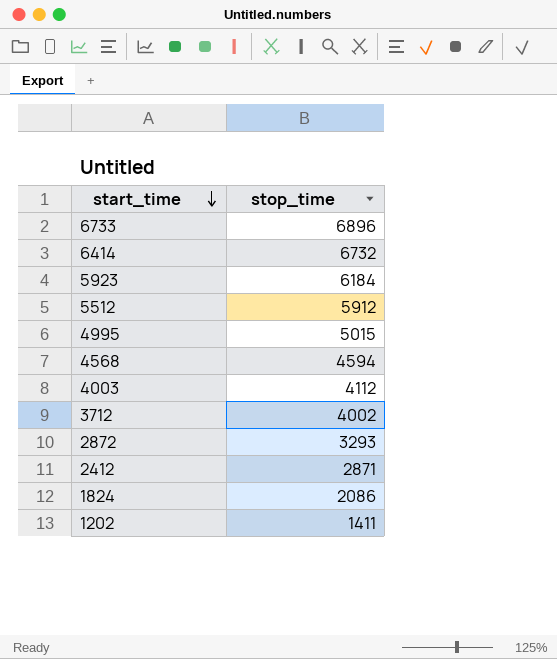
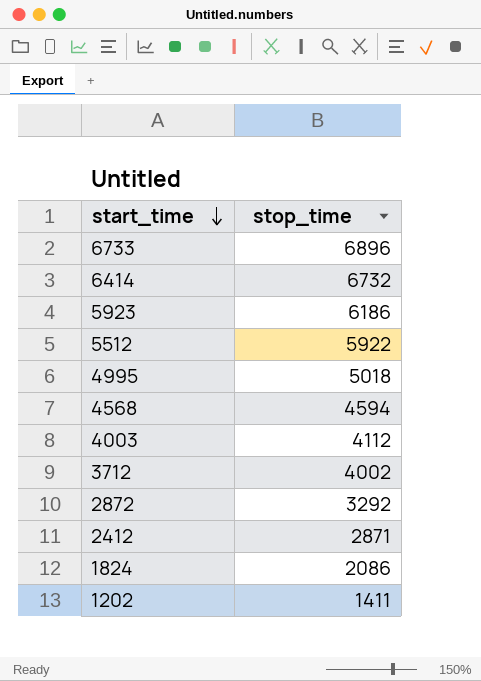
5923 | stop_time: 6184 -> 6186
5512 | stop_time: 5912 -> 5922
4995 | stop_time: 5015 -> 5018
2872 | stop_time: 3293 -> 3292

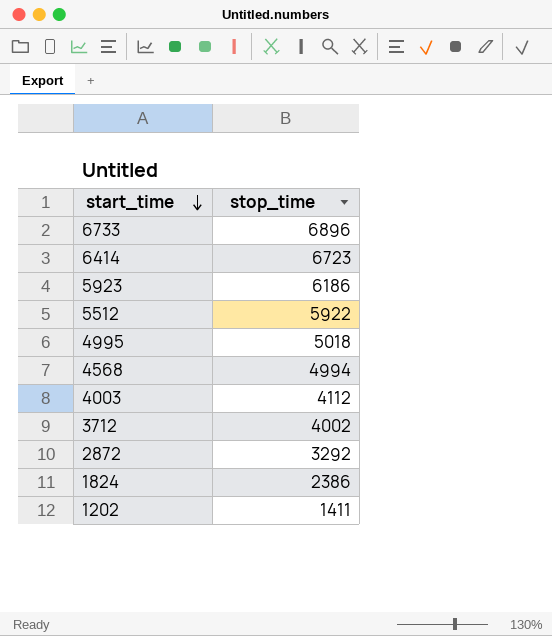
row 2412: 2871 -> none
6414 | stop_time: 6732 -> 6723
4568 | stop_time: 4594 -> 4994
1824 | stop_time: 2086 -> 2386

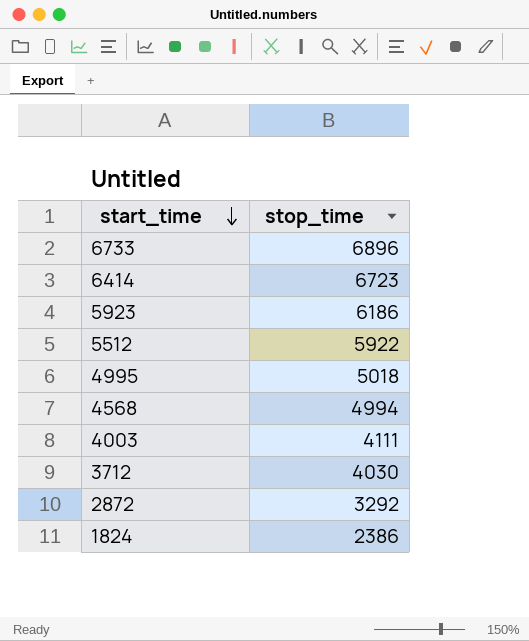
row 1202: 1411 -> none
4003 | stop_time: 4112 -> 4111
3712 | stop_time: 4002 -> 4030

